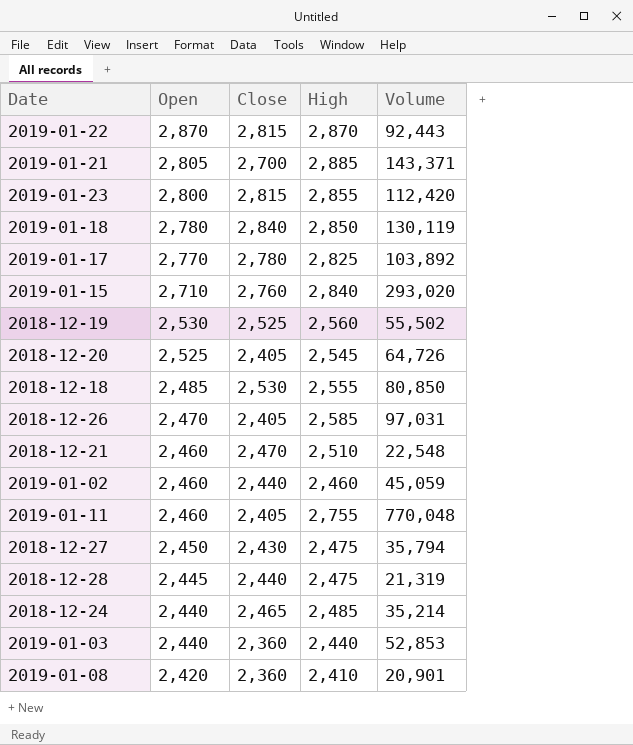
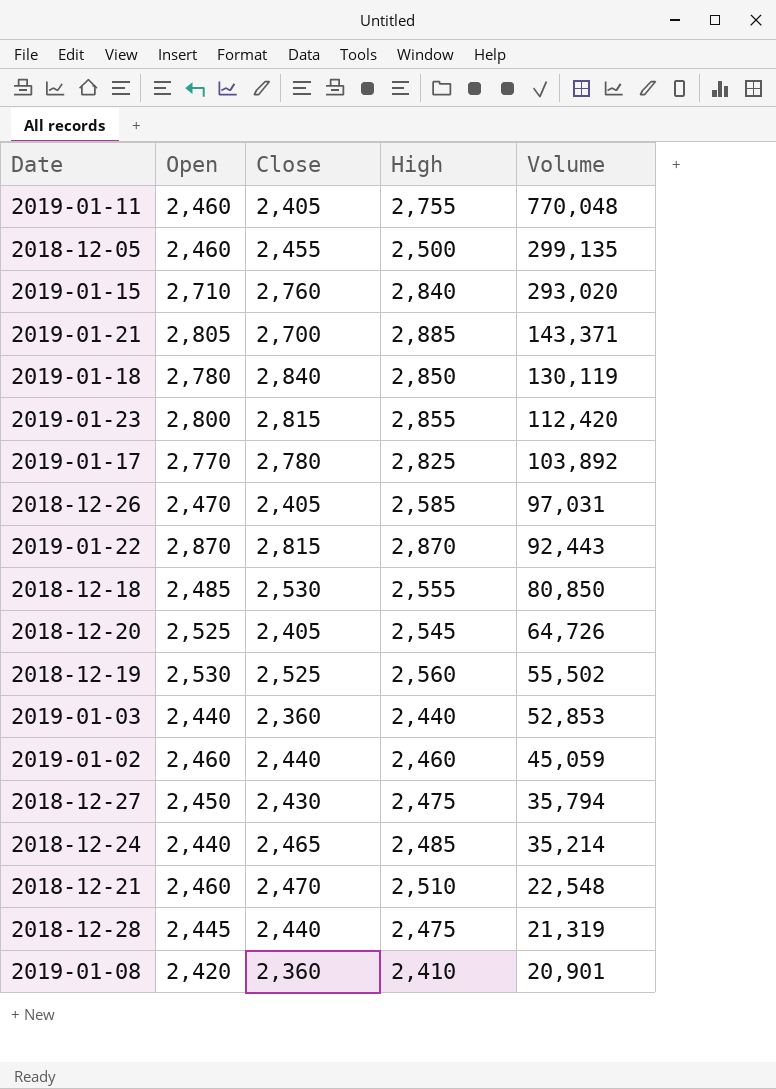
row order: Open descending -> Volume descending
row 2018-12-05: none -> 2,460 | 2,455 | 2,500 | 299,135

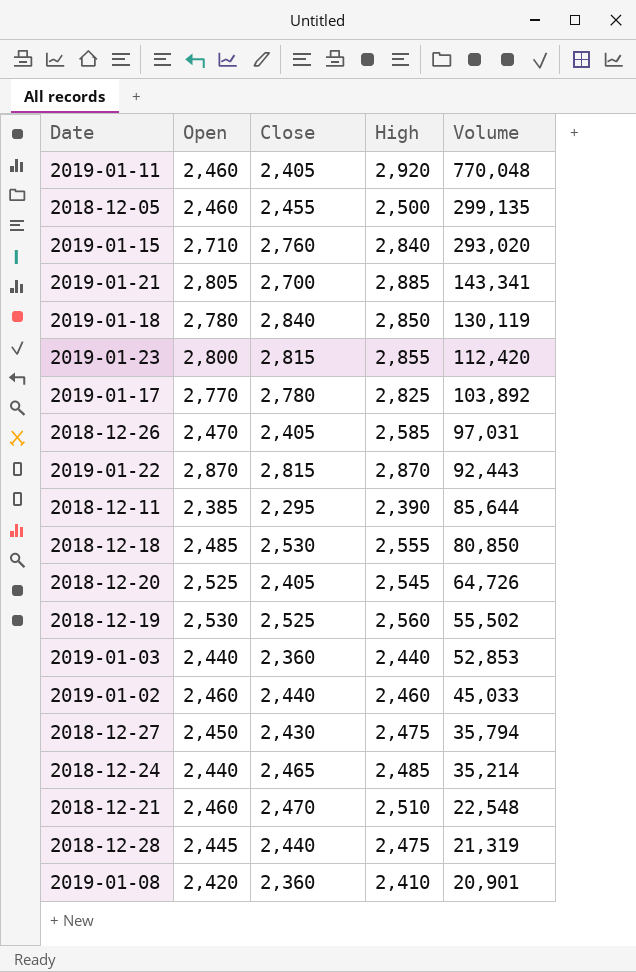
2019-01-11 | High: 2,755 -> 2,920
2019-01-21 | Volume: 143,371 -> 143,341
row 2018-12-11: none -> 2,385 | 2,295 | 2,390 | 85,644
2019-01-02 | Volume: 45,059 -> 45,033

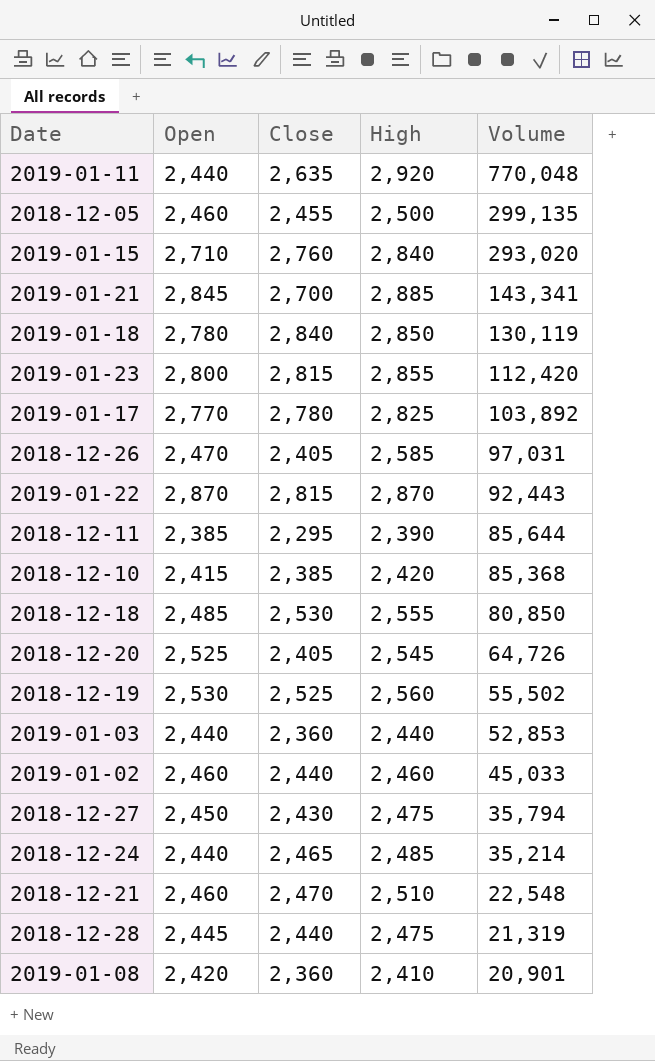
2019-01-11 | Open: 2,460 -> 2,440
2019-01-11 | Close: 2,405 -> 2,635
2019-01-21 | Open: 2,805 -> 2,845
row 2018-12-10: none -> 2,415 | 2,385 | 2,420 | 85,368

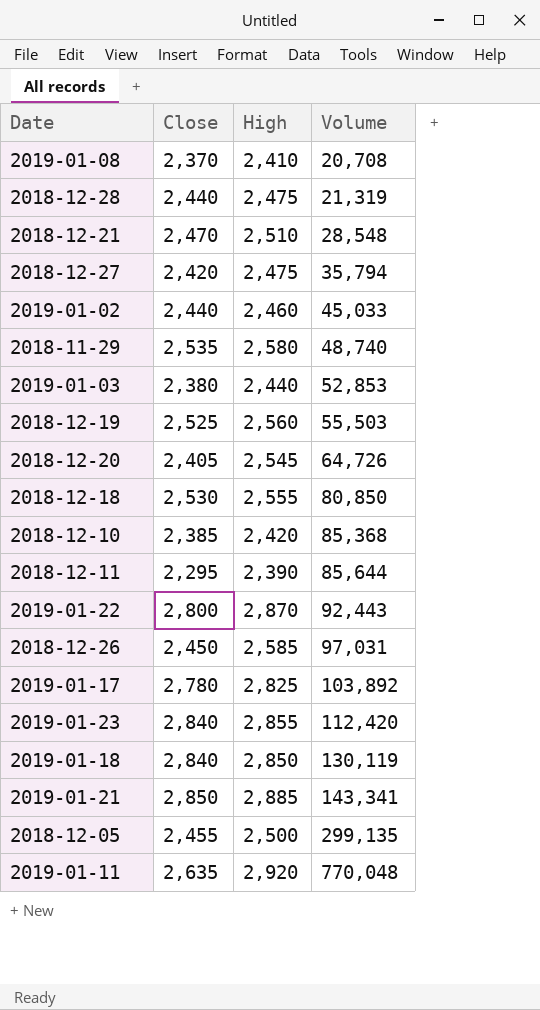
row order: Volume descending -> Volume ascending
column Open | position: 2 -> none
row 2019-01-15: 2,710 | 2,760 | 2,840 | 293,020 -> none
row 2018-12-24: 2,440 | 2,465 | 2,485 | 35,214 -> none
2019-01-08 | Close: 2,360 -> 2,370
2019-01-08 | Volume: 20,901 -> 20,708
2018-12-21 | Volume: 22,548 -> 28,548
2018-12-27 | Close: 2,430 -> 2,420
row 2018-11-29: none -> 2,535 | 2,580 | 48,740
2019-01-03 | Close: 2,360 -> 2,380
2018-12-19 | Volume: 55,502 -> 55,503
2019-01-22 | Close: 2,815 -> 2,800
2018-12-26 | Close: 2,405 -> 2,450
2019-01-23 | Close: 2,815 -> 2,840
2019-01-21 | Close: 2,700 -> 2,850

